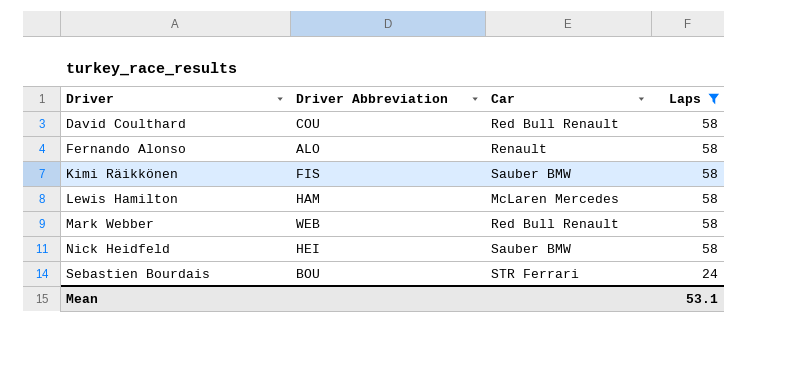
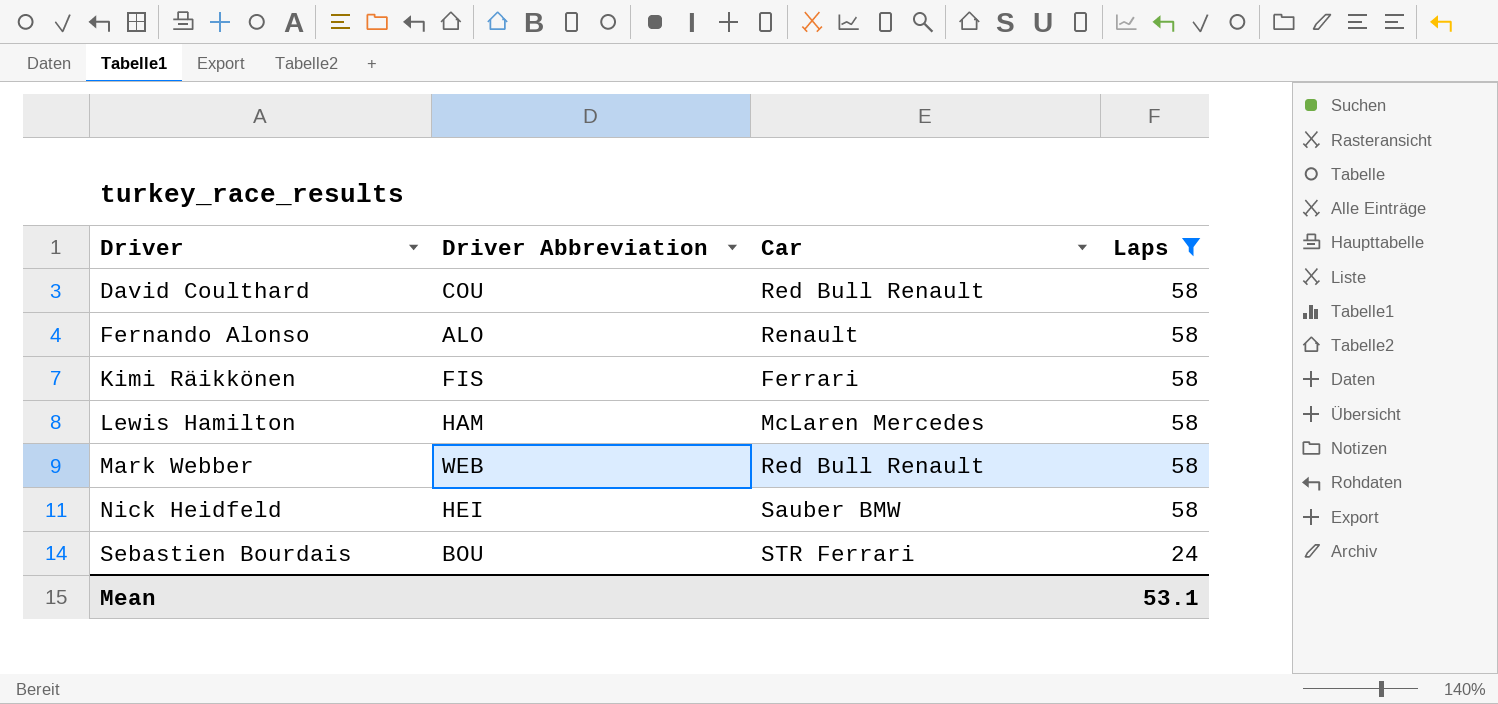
Kimi Räikkönen | Car: Sauber BMW -> Ferrari

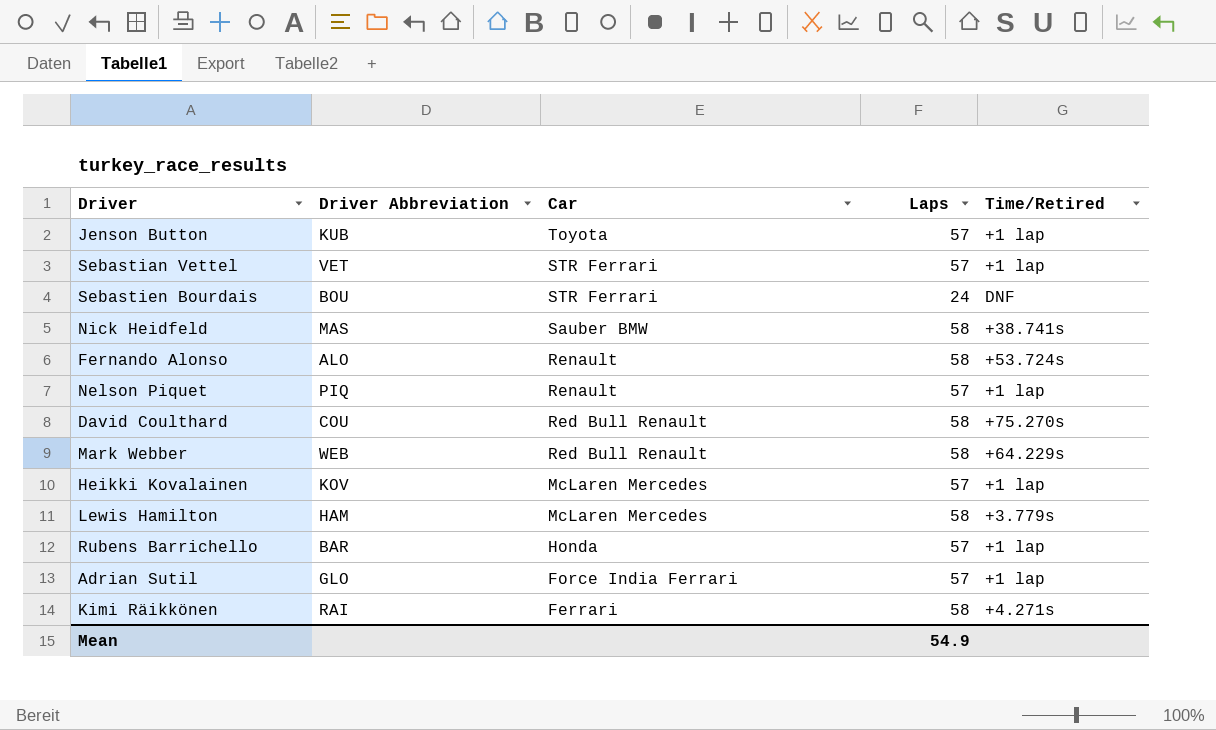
filter: Laps != 57 -> none
row order: Driver ascending -> Car descending
column Time/Retired | position: none -> 5
Nick Heidfeld | Driver Abbreviation: HEI -> MAS
Kimi Räikkönen | Driver Abbreviation: FIS -> RAI
Mean | Laps: 53.1 -> 54.9

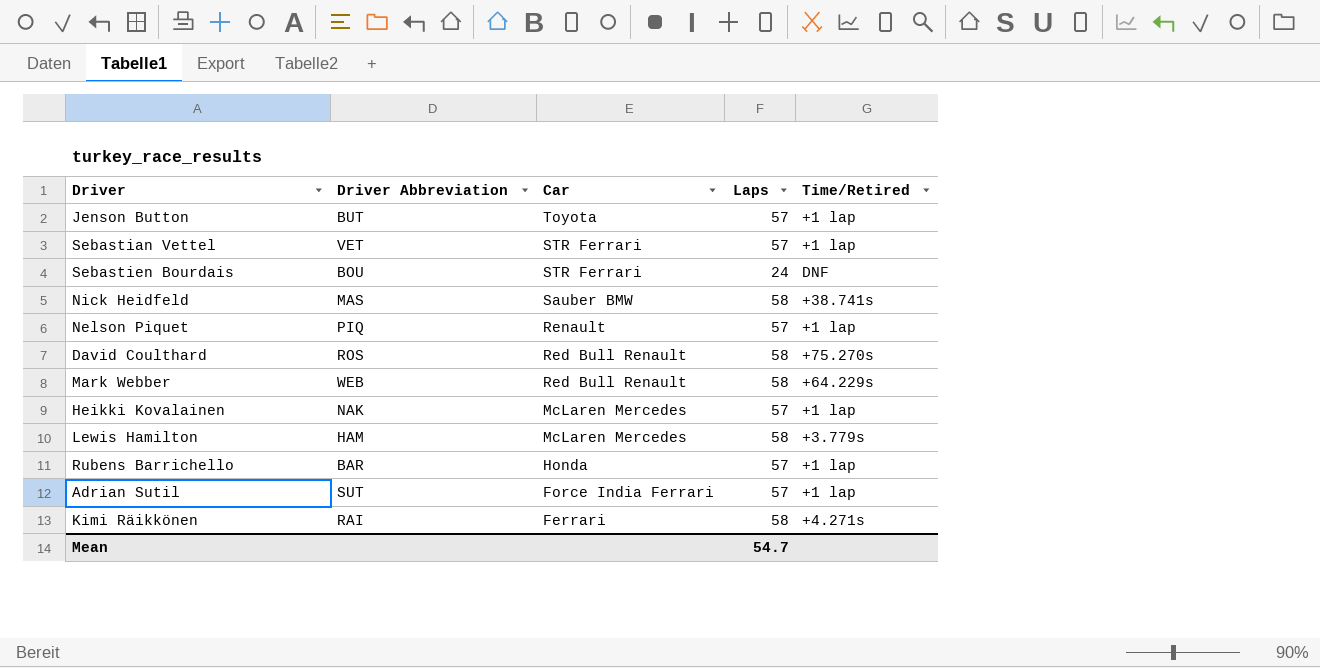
row Fernando Alonso: ALO | Renault | 58 | +53.724s -> none
Jenson Button | Driver Abbreviation: KUB -> BUT
David Coulthard | Driver Abbreviation: COU -> ROS
Heikki Kovalainen | Driver Abbreviation: KOV -> NAK
Adrian Sutil | Driver Abbreviation: GLO -> SUT
Mean | Laps: 54.9 -> 54.7

